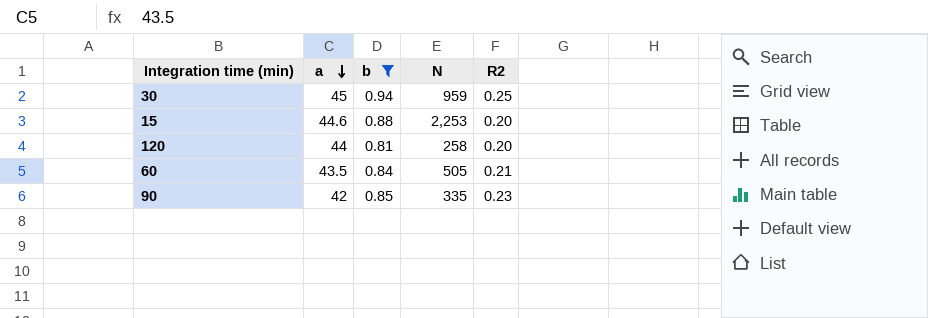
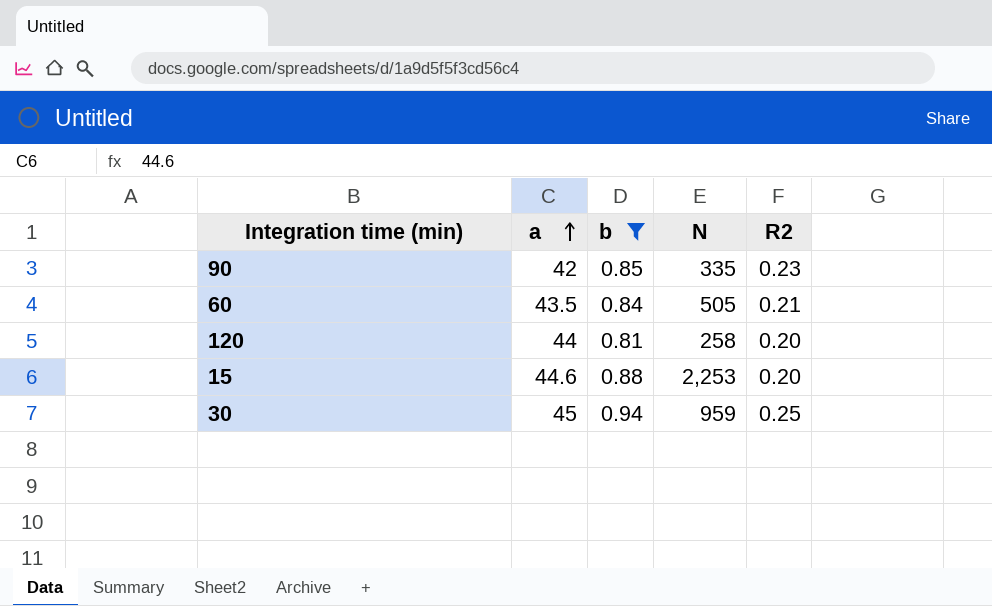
row order: a descending -> a ascending

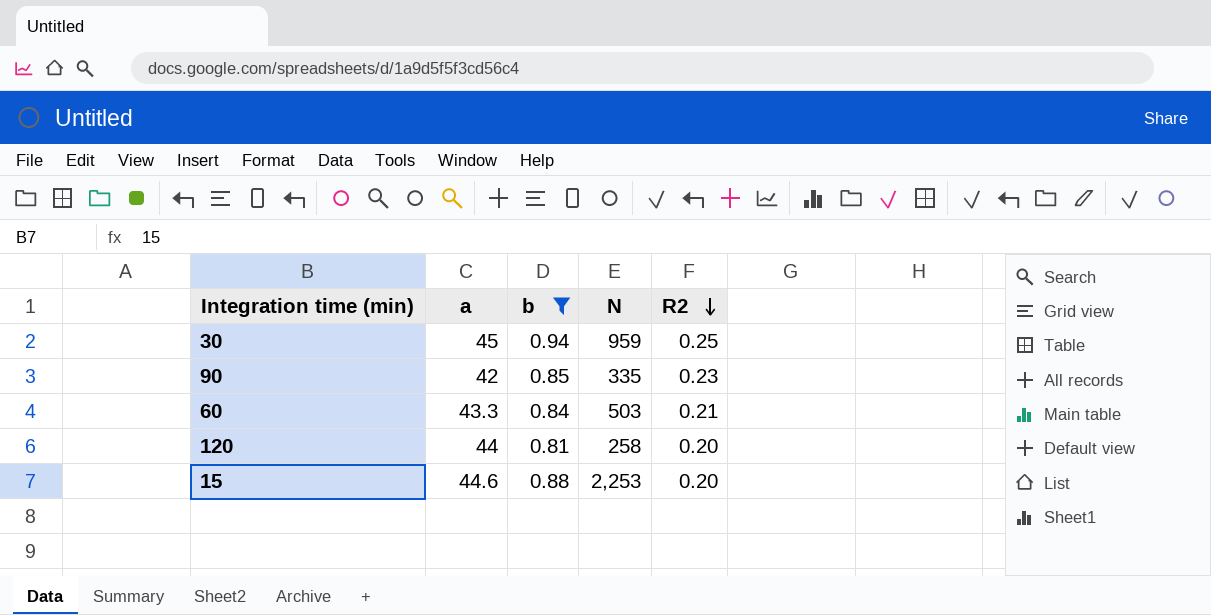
row order: a ascending -> R2 descending
60 | a: 43.5 -> 43.3
60 | N: 505 -> 503

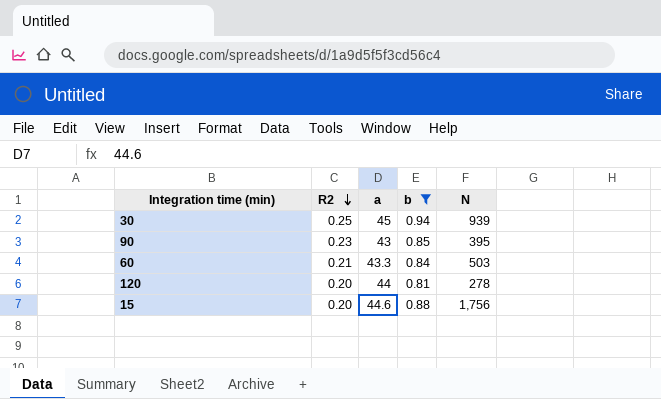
column R2 | position: 5 -> 2
30 | N: 959 -> 939
90 | a: 42 -> 43
90 | N: 335 -> 395
120 | N: 258 -> 278
15 | N: 2,253 -> 1,756

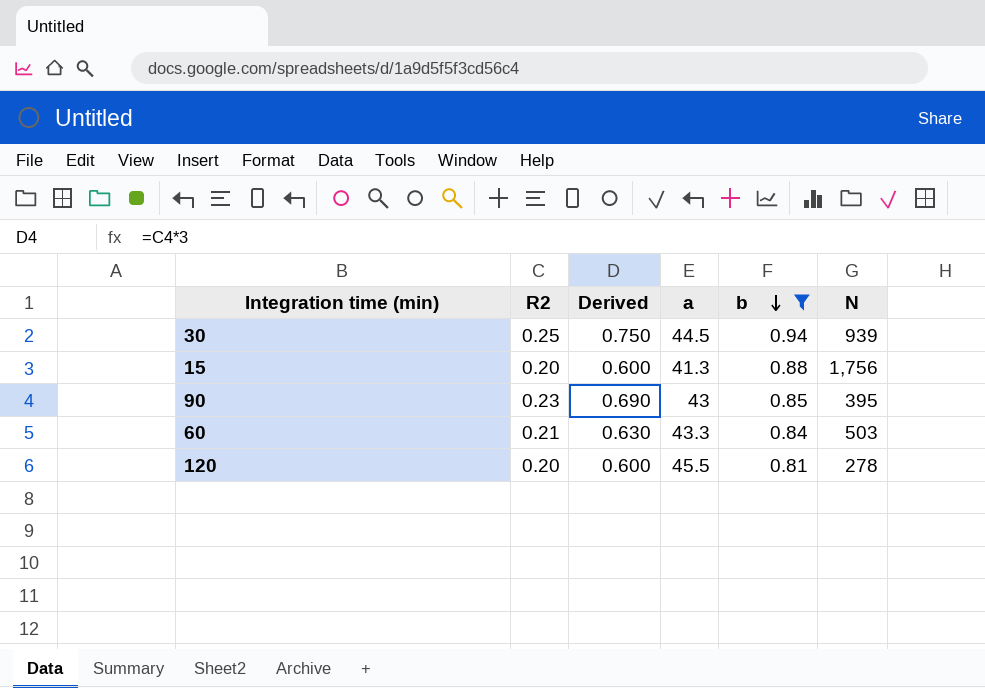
row order: R2 descending -> b descending
column Derived | formula: none -> [R2] * 3
30 | a: 45 -> 44.5
15 | a: 44.6 -> 41.3
120 | a: 44 -> 45.5

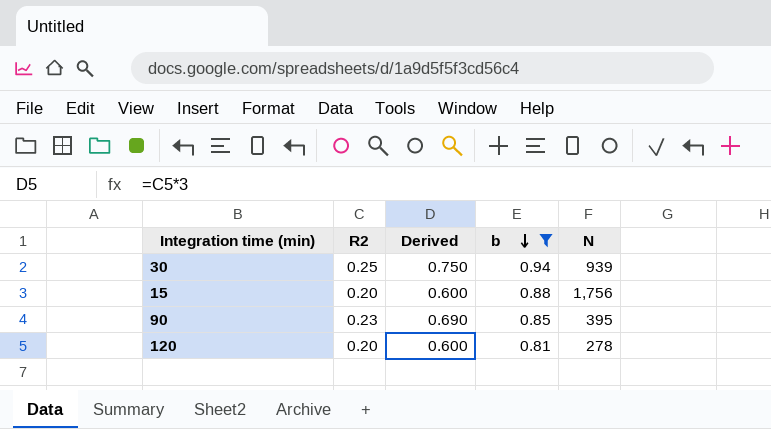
column a | position: 4 -> none
row 60: 0.21 | 0.630 | 43.3 | 0.84 | 503 -> none

